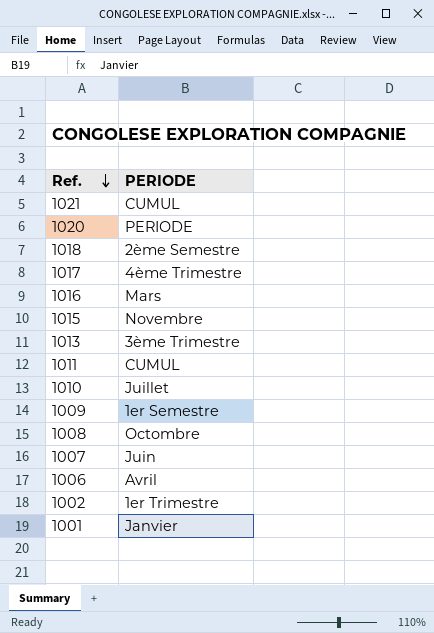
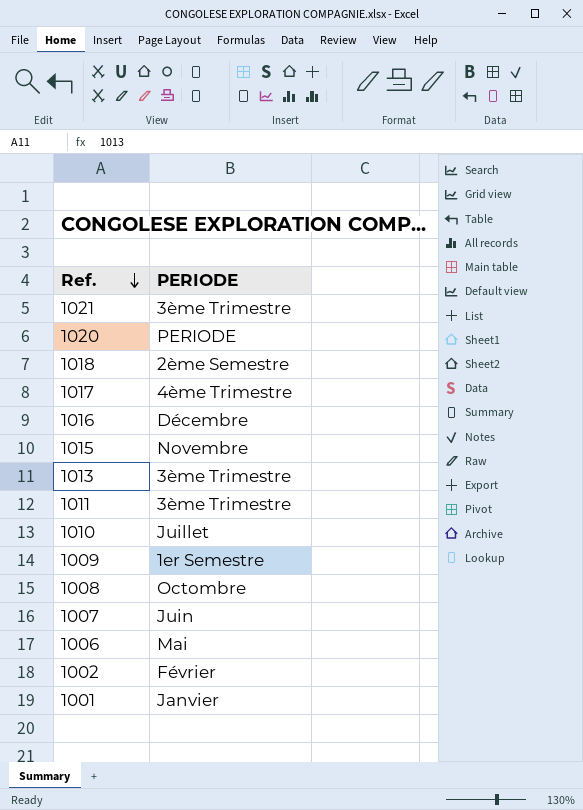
1021 | PERIODE: CUMUL -> 3ème Trimestre
1016 | PERIODE: Mars -> Décembre
1011 | PERIODE: CUMUL -> 3ème Trimestre
1006 | PERIODE: Avril -> Mai
1002 | PERIODE: 1er Trimestre -> Février

